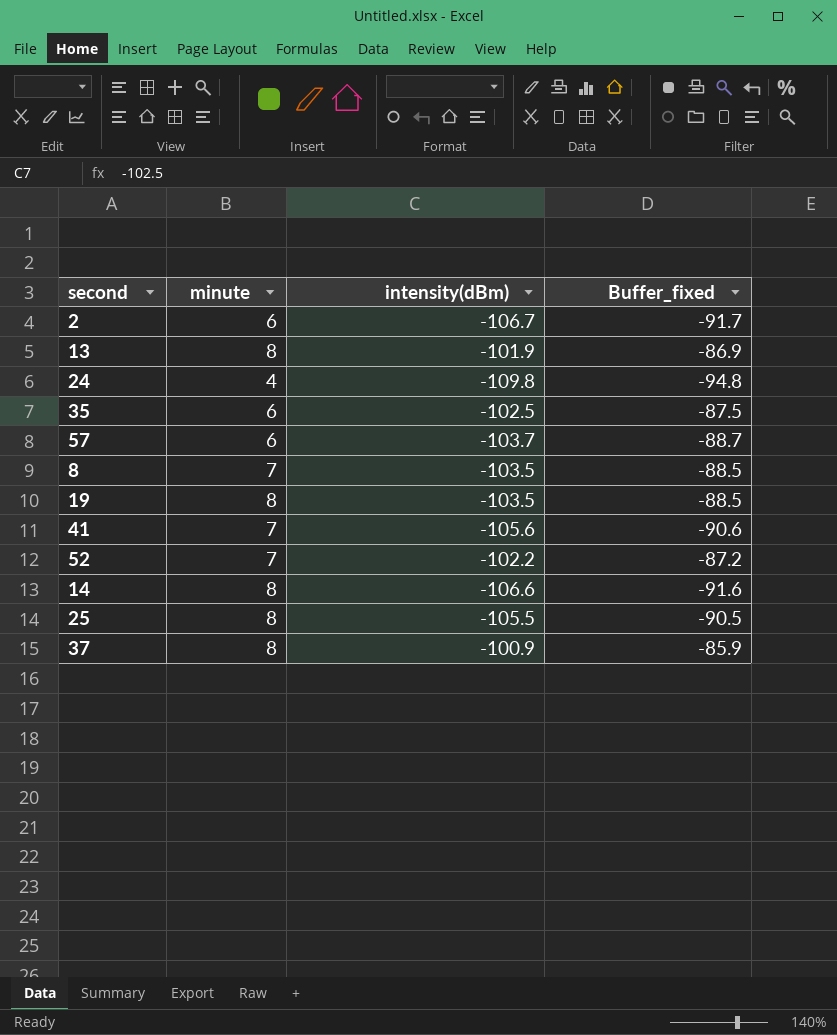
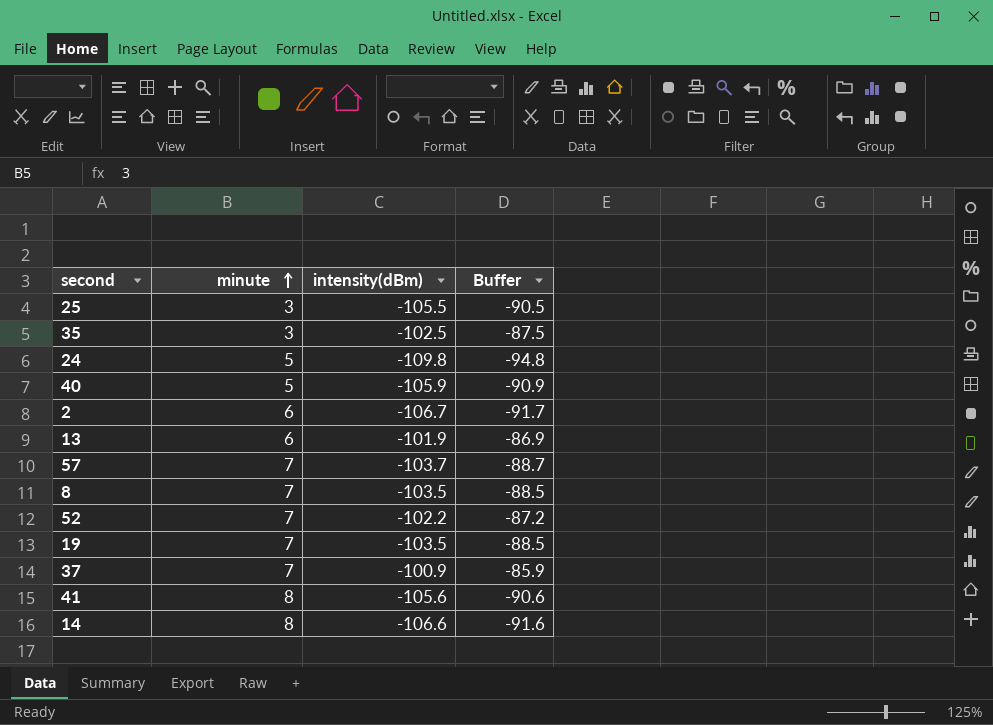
row order: none -> minute ascending
column name: Buffer_fixed -> Buffer
25 | minute: 8 -> 3
35 | minute: 6 -> 3
24 | minute: 4 -> 5
row 40: none -> 5 | -105.9 | -90.9
13 | minute: 8 -> 6
57 | minute: 6 -> 7
19 | minute: 8 -> 7
37 | minute: 8 -> 7
41 | minute: 7 -> 8

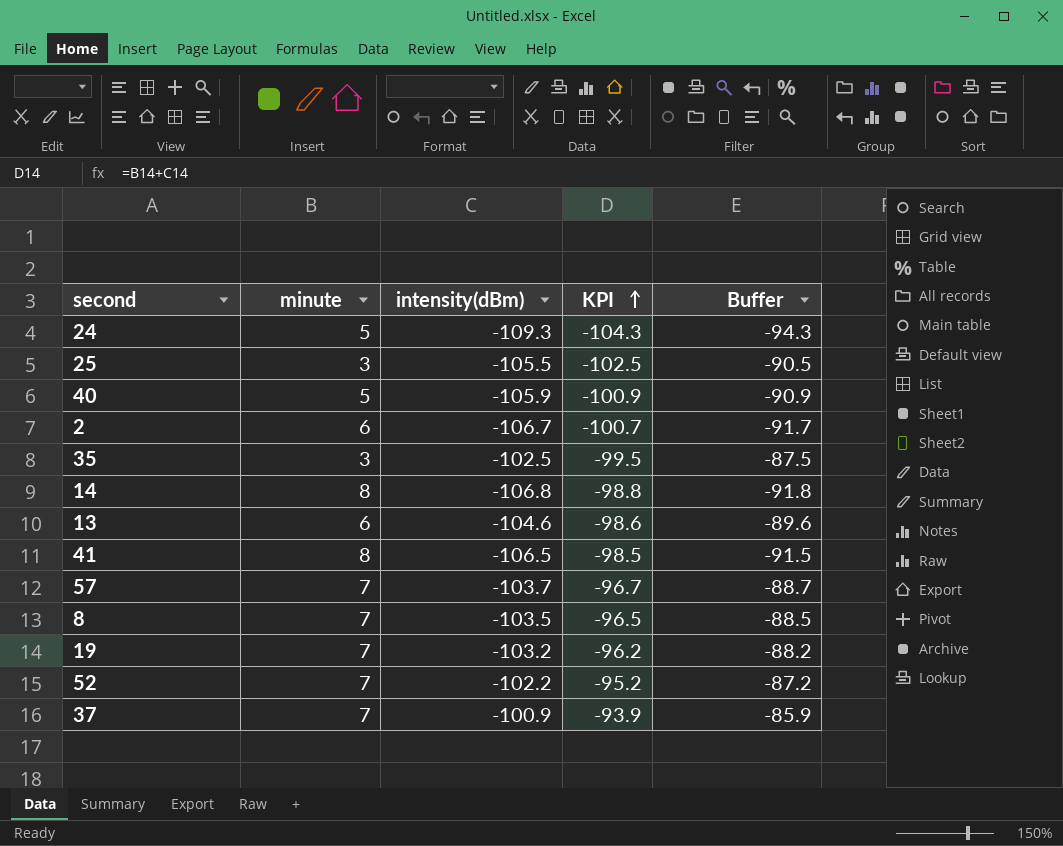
row order: minute ascending -> KPI ascending
column KPI | formula: none -> [minute] + [intensity(dBm)]
24 | intensity(dBm): -109.8 -> -109.3
24 | Buffer: -94.8 -> -94.3
14 | intensity(dBm): -106.6 -> -106.8
14 | Buffer: -91.6 -> -91.8
13 | intensity(dBm): -101.9 -> -104.6
13 | Buffer: -86.9 -> -89.6
41 | intensity(dBm): -105.6 -> -106.5
41 | Buffer: -90.6 -> -91.5
19 | intensity(dBm): -103.5 -> -103.2
19 | Buffer: -88.5 -> -88.2

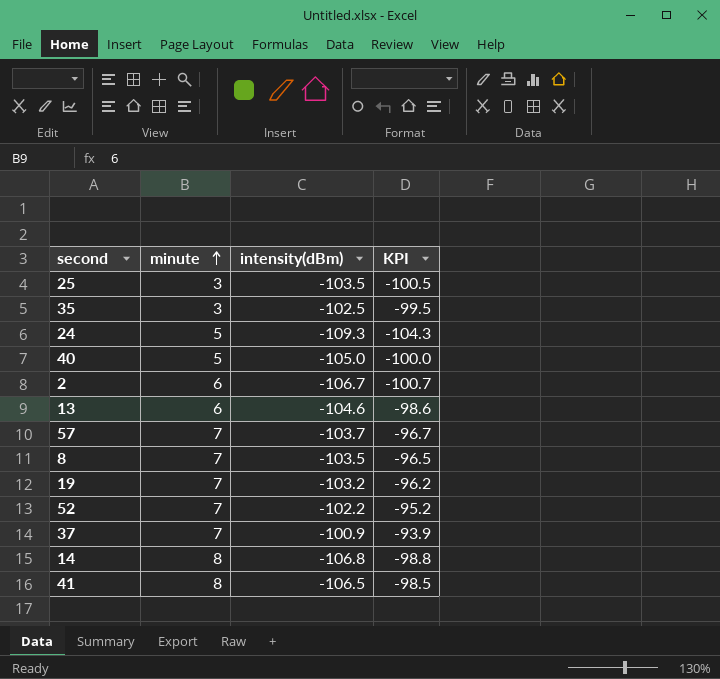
row order: KPI ascending -> minute ascending
column Buffer | formula: [intensity(dBm)] + 15 -> none
25 | intensity(dBm): -105.5 -> -103.5
25 | KPI: -102.5 -> -100.5
40 | intensity(dBm): -105.9 -> -105.0
40 | KPI: -100.9 -> -100.0

